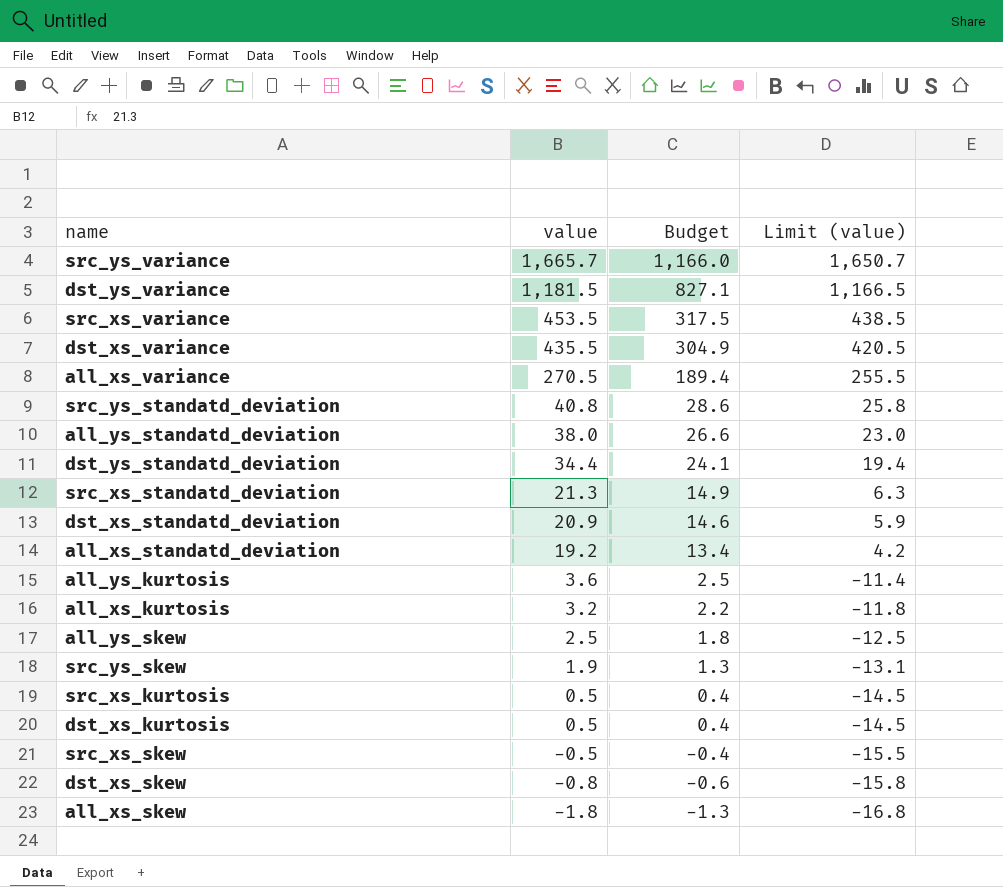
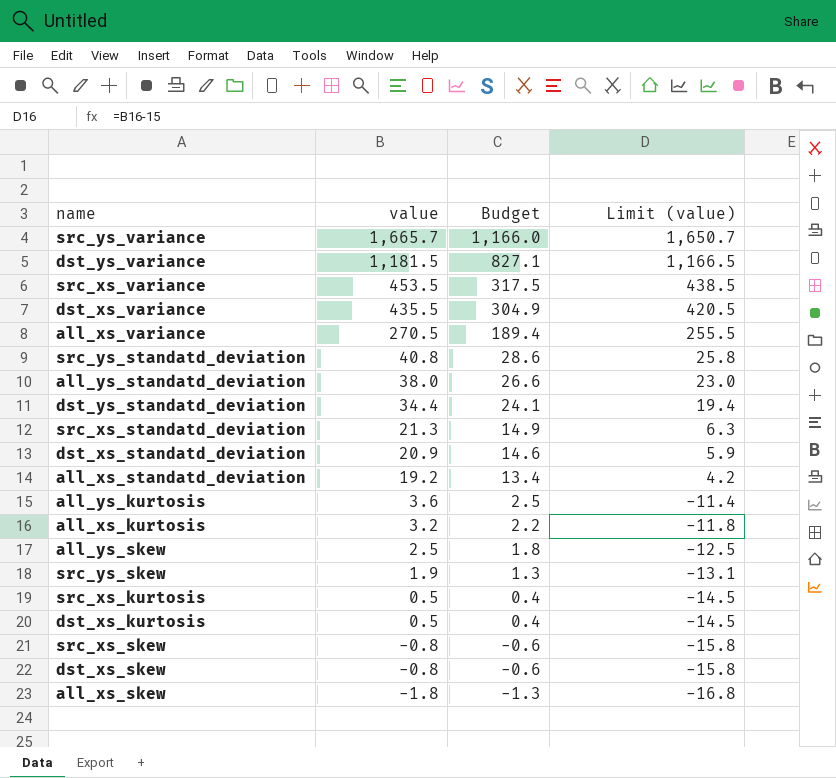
src_xs_skew | value: -0.5 -> -0.8
src_xs_skew | Budget: -0.4 -> -0.6
src_xs_skew | Limit (value): -15.5 -> -15.8

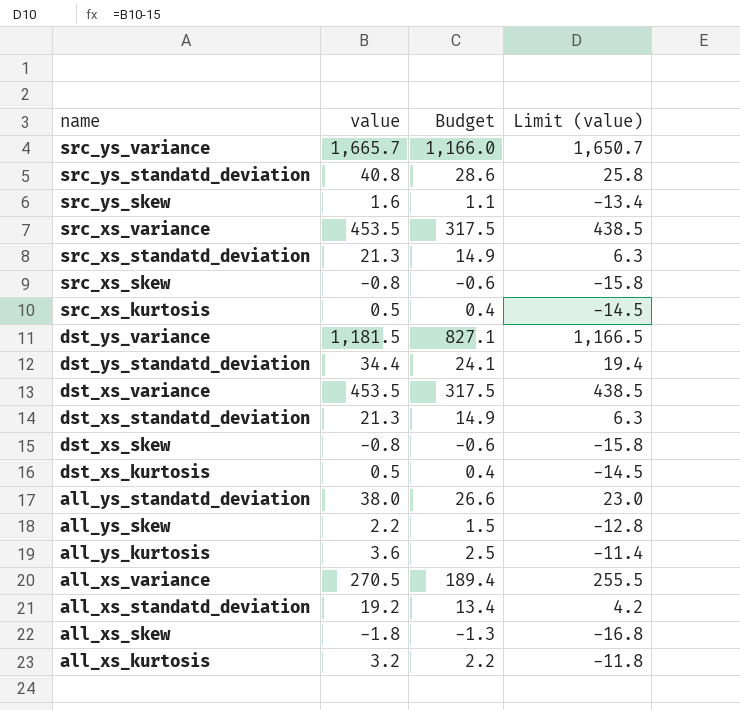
row order: value descending -> name descending
src_ys_skew | value: 1.9 -> 1.6
src_ys_skew | Budget: 1.3 -> 1.1
src_ys_skew | Limit (value): -13.1 -> -13.4
dst_xs_variance | value: 435.5 -> 453.5
dst_xs_variance | Budget: 304.9 -> 317.5
dst_xs_variance | Limit (value): 420.5 -> 438.5
dst_xs_standatd_deviation | value: 20.9 -> 21.3
dst_xs_standatd_deviation | Budget: 14.6 -> 14.9
dst_xs_standatd_deviation | Limit (value): 5.9 -> 6.3
all_ys_skew | value: 2.5 -> 2.2
all_ys_skew | Budget: 1.8 -> 1.5
all_ys_skew | Limit (value): -12.5 -> -12.8

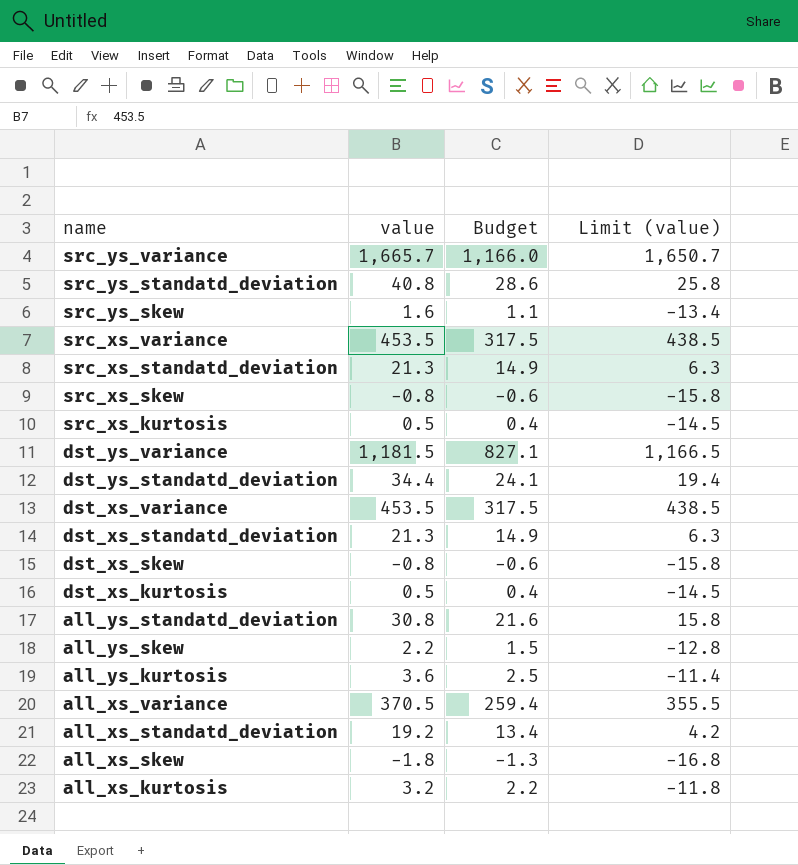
all_ys_standatd_deviation | value: 38.0 -> 30.8
all_ys_standatd_deviation | Budget: 26.6 -> 21.6
all_ys_standatd_deviation | Limit (value): 23.0 -> 15.8
all_xs_variance | value: 270.5 -> 370.5
all_xs_variance | Budget: 189.4 -> 259.4
all_xs_variance | Limit (value): 255.5 -> 355.5

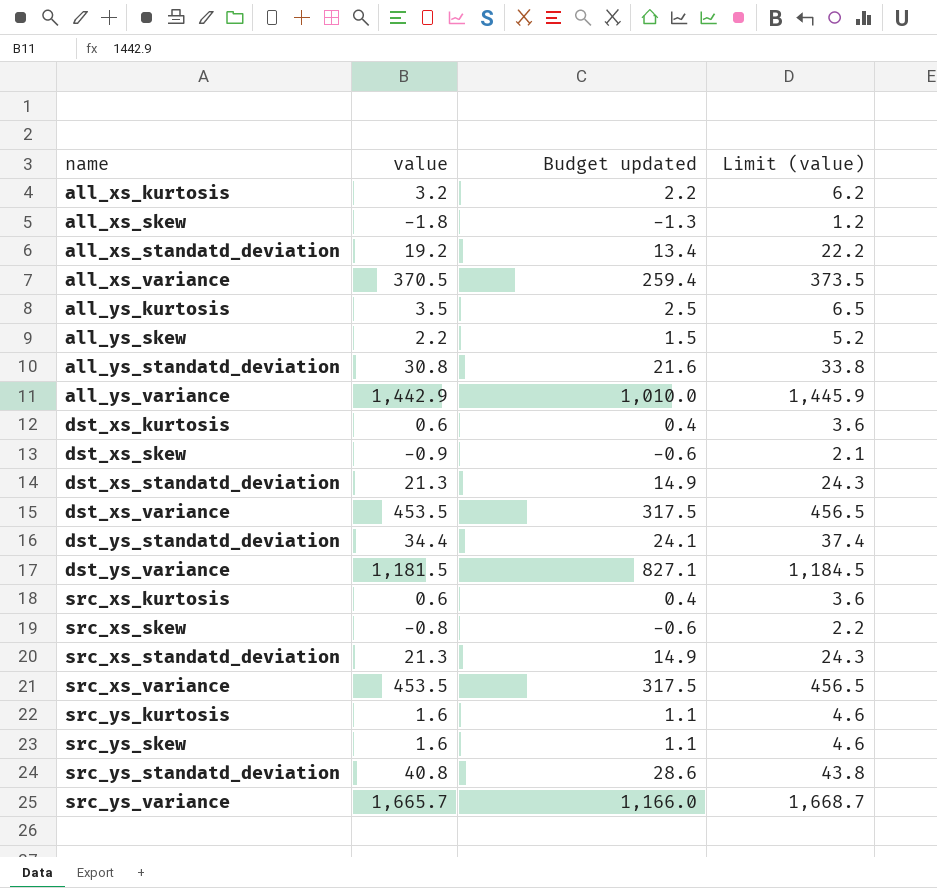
row order: name descending -> name ascending
column name: Budget -> Budget updated
column Limit (value) | formula: [value] - 15 -> [value] + 3
all_ys_kurtosis | value: 3.6 -> 3.5
row all_ys_variance: none -> 1,442.9 | 1,010.0 | 1,445.9
dst_xs_kurtosis | value: 0.5 -> 0.6
dst_xs_skew | value: -0.8 -> -0.9
src_xs_kurtosis | value: 0.5 -> 0.6
row src_ys_kurtosis: none -> 1.6 | 1.1 | 4.6

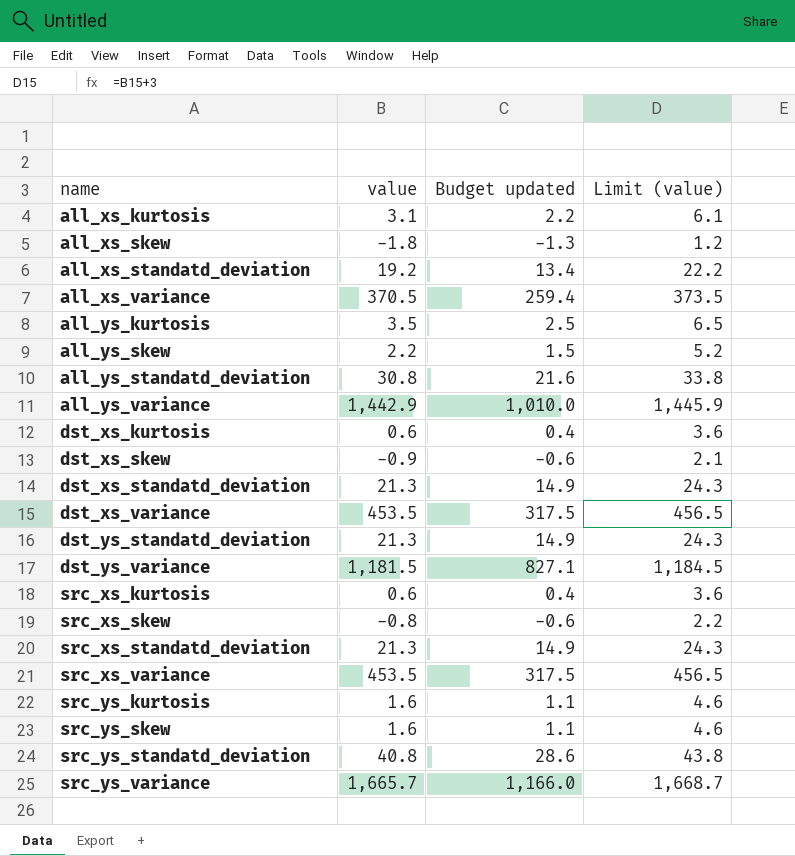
all_xs_kurtosis | value: 3.2 -> 3.1
all_xs_kurtosis | Limit (value): 6.2 -> 6.1
dst_ys_standatd_deviation | value: 34.4 -> 21.3
dst_ys_standatd_deviation | Budget updated: 24.1 -> 14.9
dst_ys_standatd_deviation | Limit (value): 37.4 -> 24.3

